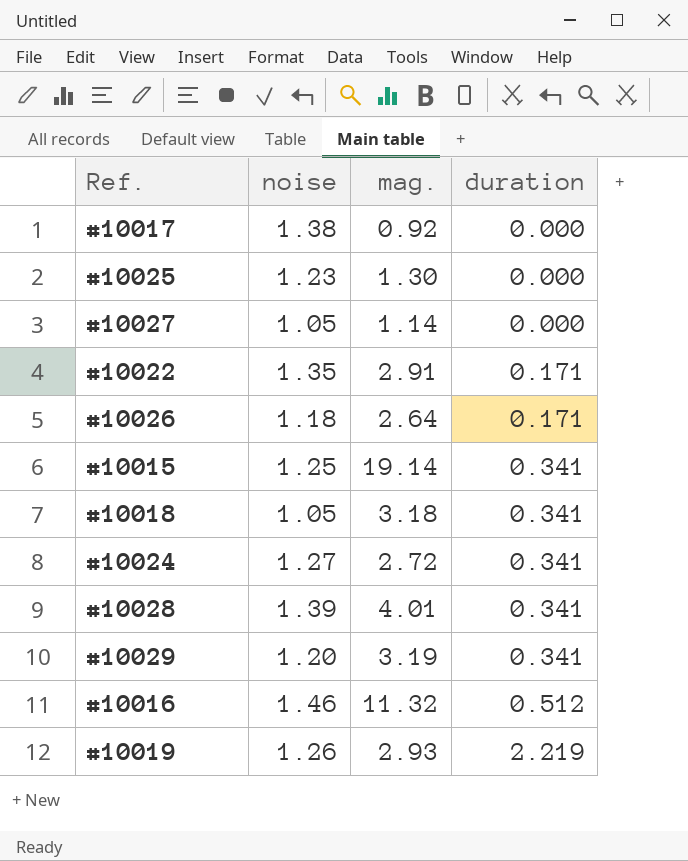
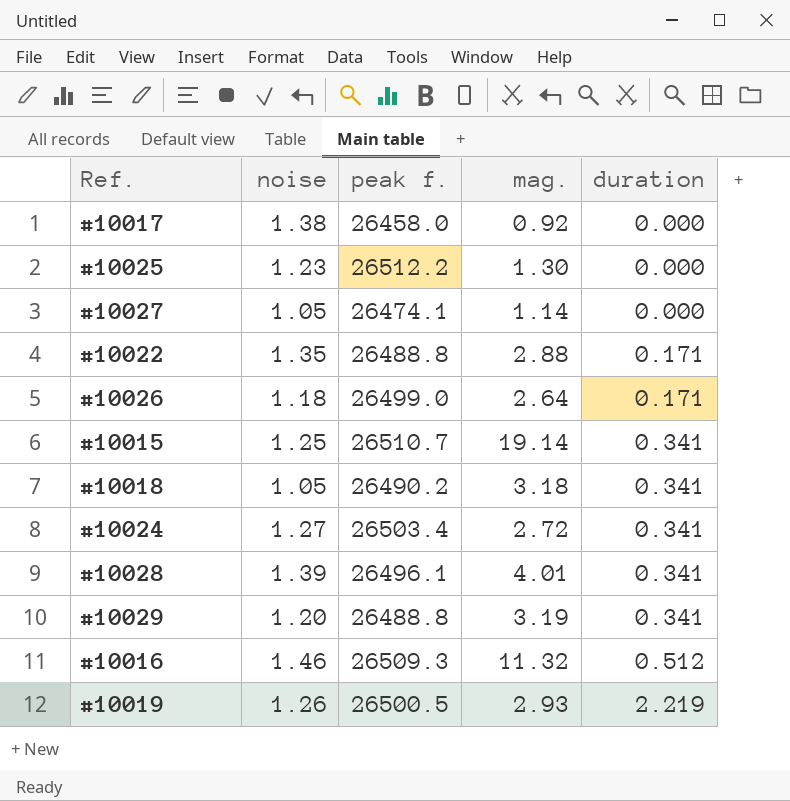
column peak f. | position: none -> 3
#10022 | mag.: 2.91 -> 2.88

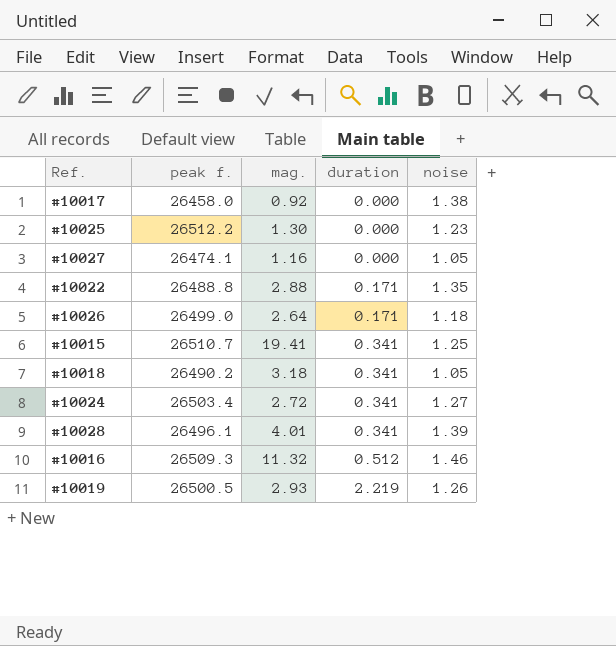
column noise | position: 2 -> 5
row #10029: 1.20 | 26488.8 | 3.19 | 0.341 -> none
#10027 | mag.: 1.14 -> 1.16
#10015 | mag.: 19.14 -> 19.41

